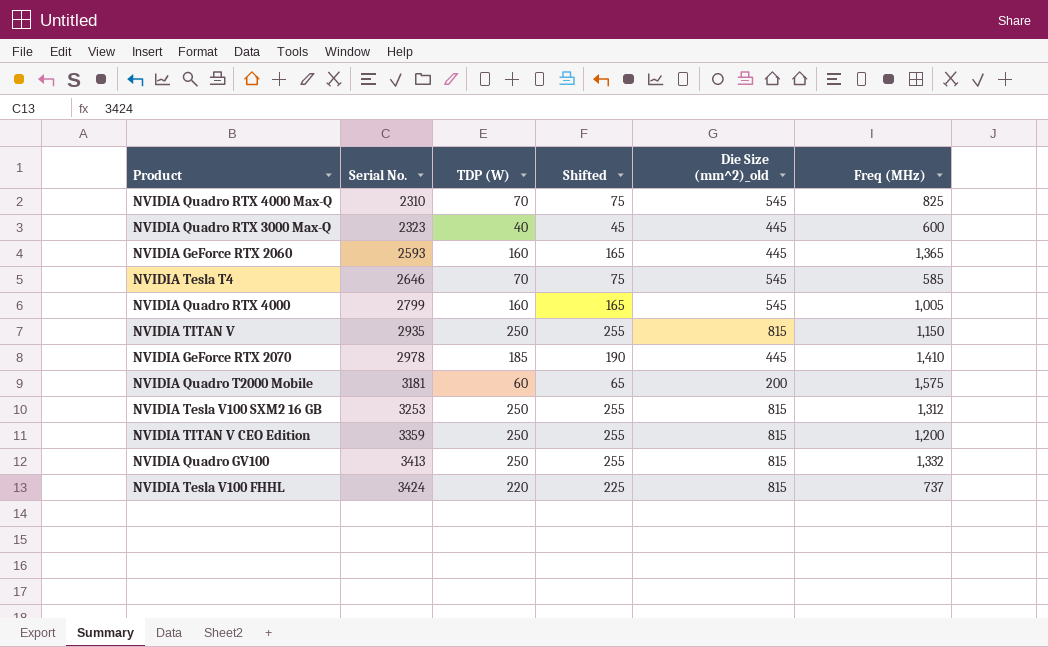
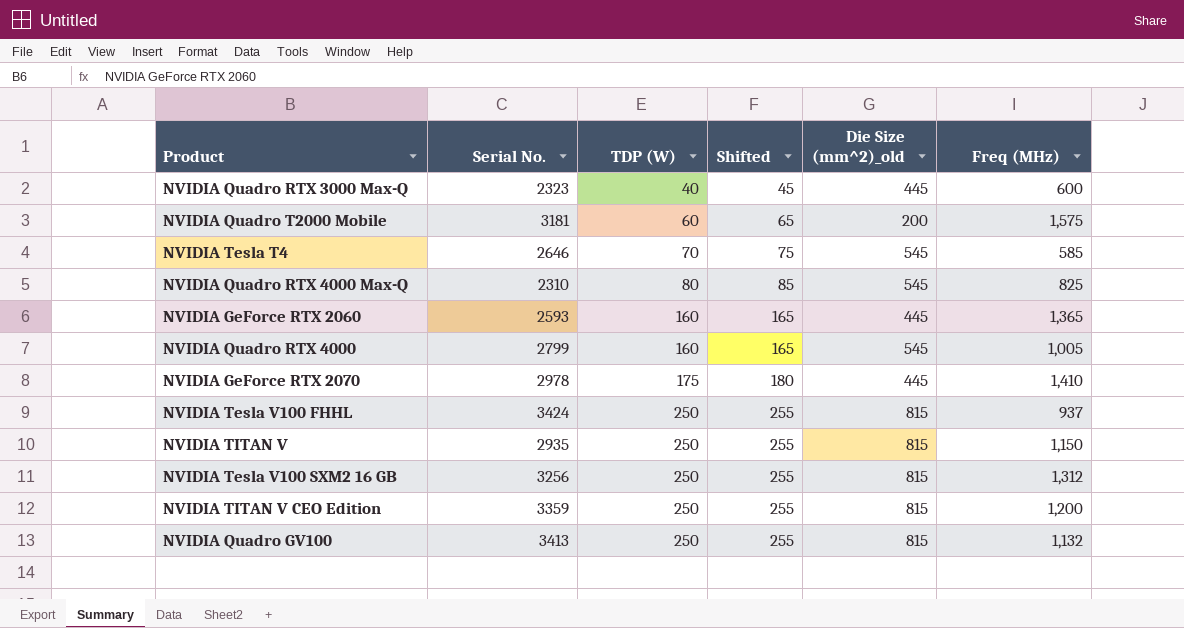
row order: Serial No. ascending -> TDP (W) ascending
NVIDIA Quadro RTX 4000 Max-Q | TDP (W): 70 -> 80
NVIDIA Quadro RTX 4000 Max-Q | Shifted: 75 -> 85
NVIDIA GeForce RTX 2070 | TDP (W): 185 -> 175
NVIDIA GeForce RTX 2070 | Shifted: 190 -> 180
NVIDIA Tesla V100 FHHL | TDP (W): 220 -> 250
NVIDIA Tesla V100 FHHL | Shifted: 225 -> 255
NVIDIA Tesla V100 FHHL | Freq (MHz): 737 -> 937
NVIDIA Tesla V100 SXM2 16 GB | Serial No.: 3253 -> 3256
NVIDIA Quadro GV100 | Freq (MHz): 1,332 -> 1,132

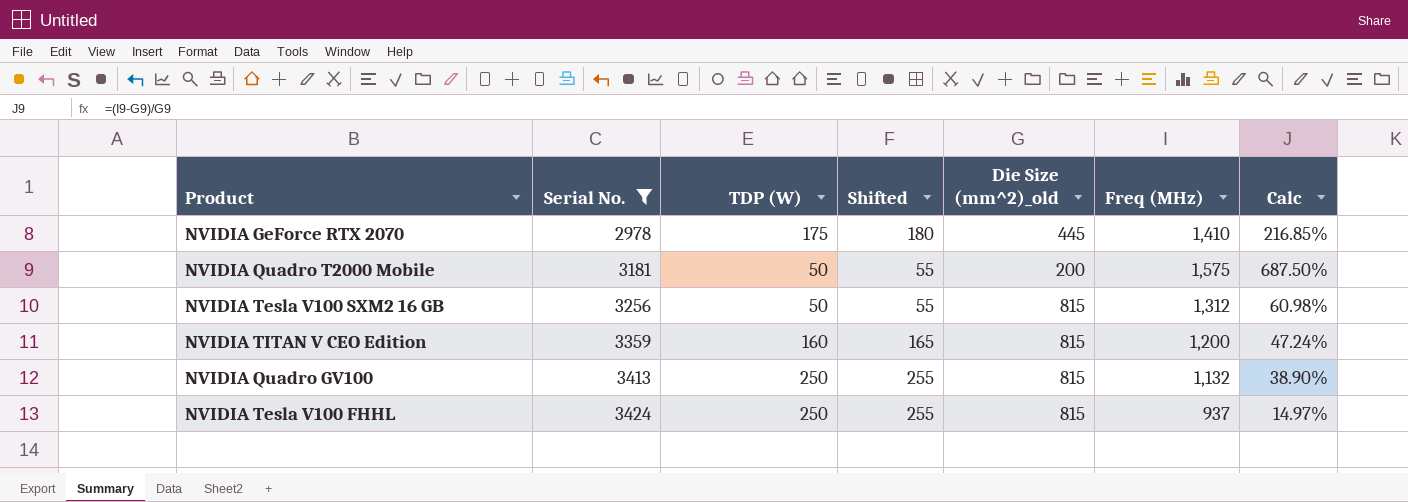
filter: none -> Serial No. >= 2978
row order: TDP (W) ascending -> Serial No. ascending
column Calc | formula: none -> ([Freq (MHz)] - [Die Size (mm^2)_old]) / [Die Size (mm^2)_old]
NVIDIA Quadro T2000 Mobile | TDP (W): 60 -> 50
NVIDIA Quadro T2000 Mobile | Shifted: 65 -> 55
NVIDIA Tesla V100 SXM2 16 GB | TDP (W): 250 -> 50
NVIDIA Tesla V100 SXM2 16 GB | Shifted: 255 -> 55
NVIDIA TITAN V CEO Edition | TDP (W): 250 -> 160
NVIDIA TITAN V CEO Edition | Shifted: 255 -> 165

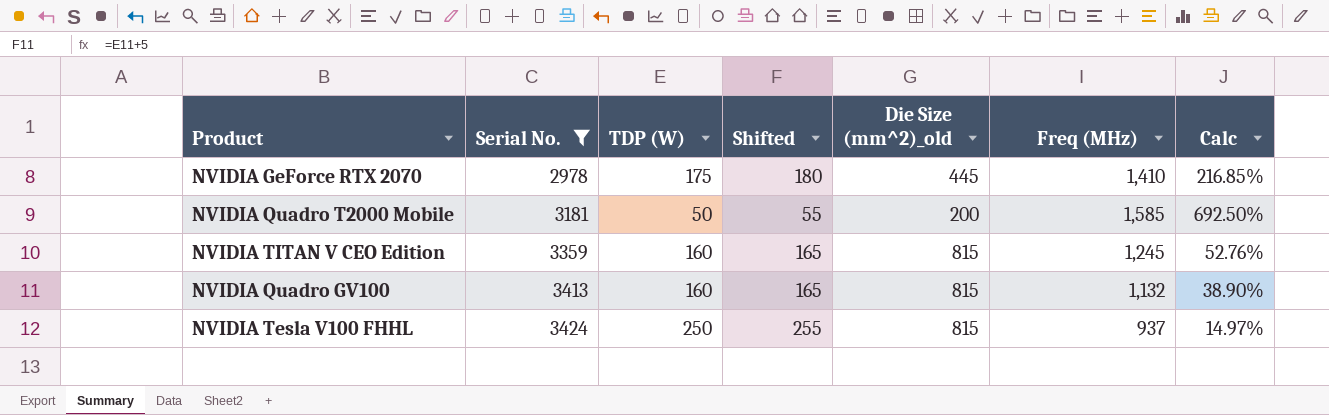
row NVIDIA Tesla V100 SXM2 16 GB: 3256 | 50 | 55 | 815 | 1,312 | 60.98% -> none
NVIDIA Quadro T2000 Mobile | Freq (MHz): 1,575 -> 1,585
NVIDIA Quadro T2000 Mobile | Calc: 687.50% -> 692.50%
NVIDIA TITAN V CEO Edition | Freq (MHz): 1,200 -> 1,245
NVIDIA TITAN V CEO Edition | Calc: 47.24% -> 52.76%
NVIDIA Quadro GV100 | TDP (W): 250 -> 160
NVIDIA Quadro GV100 | Shifted: 255 -> 165

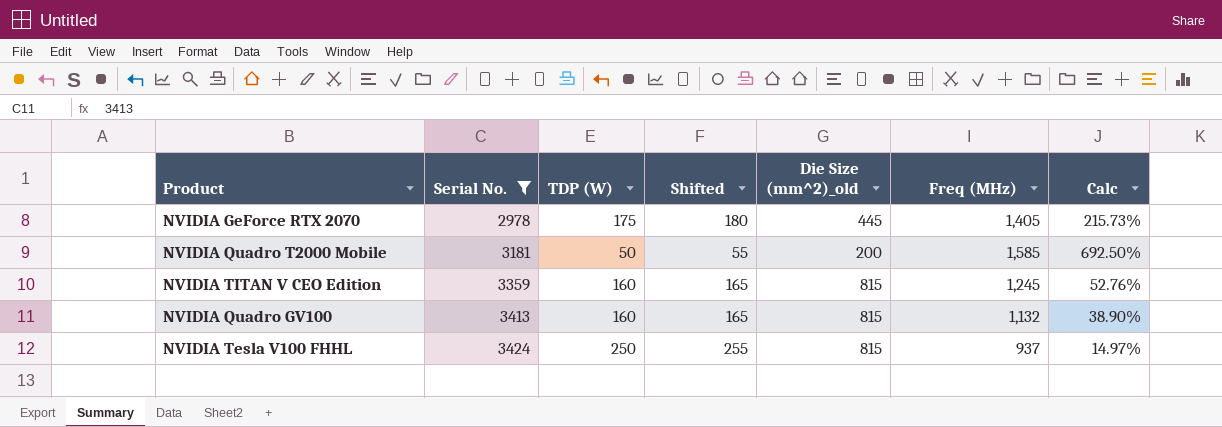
NVIDIA GeForce RTX 2070 | Freq (MHz): 1,410 -> 1,405
NVIDIA GeForce RTX 2070 | Calc: 216.85% -> 215.73%

